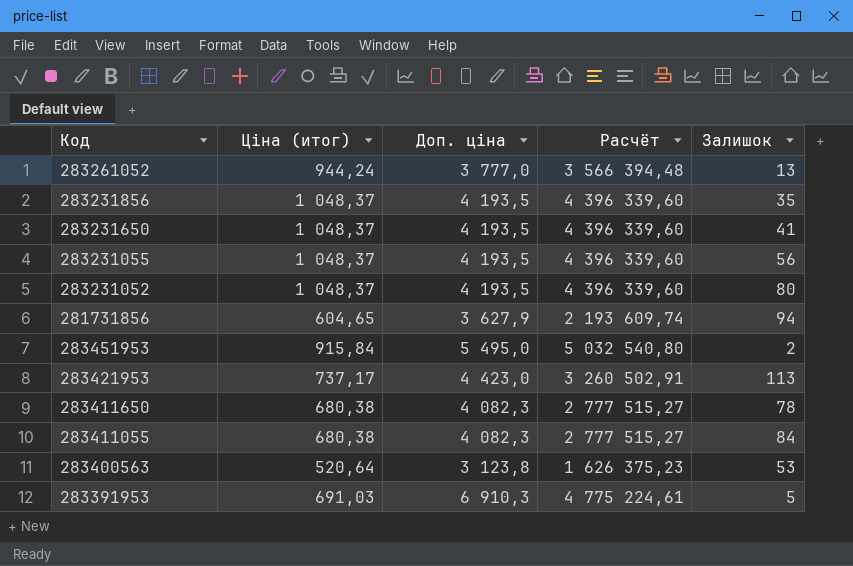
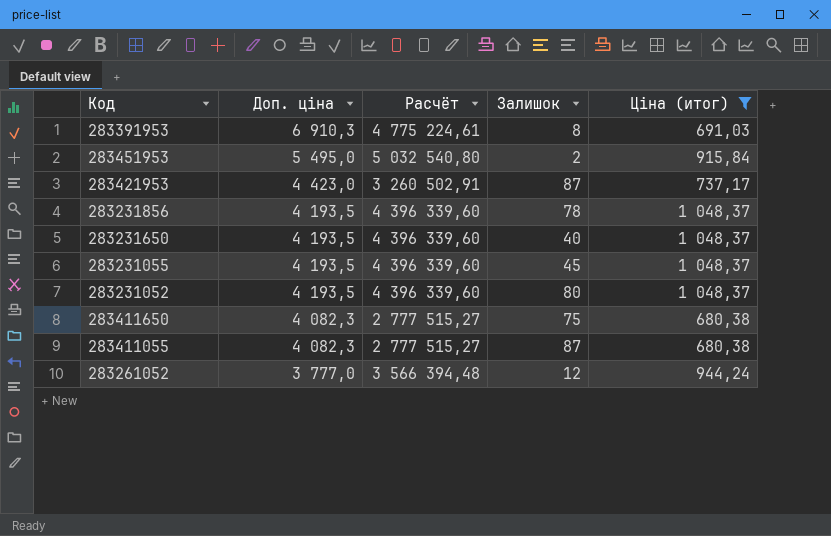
filter: none -> Ціна (итог) >= 680,38
row order: none -> Доп. ціна descending
column Ціна (итог) | position: 2 -> 5
283391953 | Залишок: 5 -> 8
283421953 | Залишок: 113 -> 87
283231856 | Залишок: 35 -> 78
283231650 | Залишок: 41 -> 40
283231055 | Залишок: 56 -> 45
283411650 | Залишок: 78 -> 75
283411055 | Залишок: 84 -> 87
283261052 | Залишок: 13 -> 12

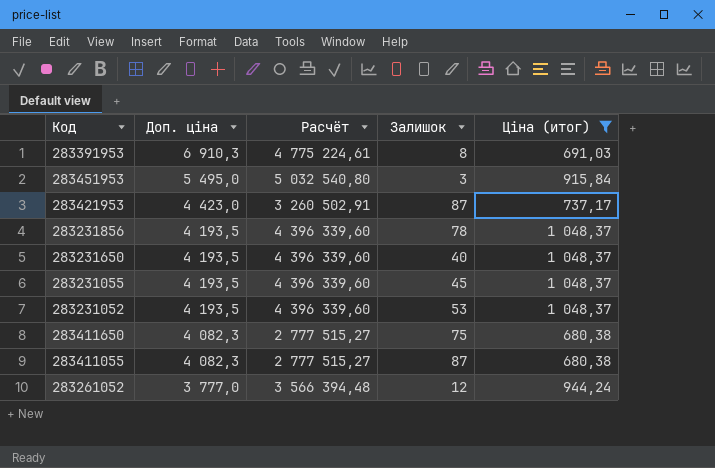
283451953 | Залишок: 2 -> 3
283231052 | Залишок: 80 -> 53

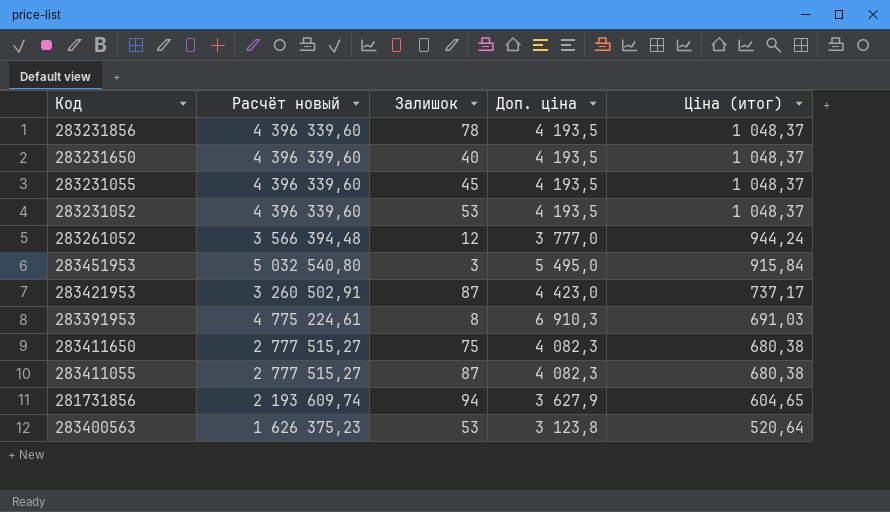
filter: Ціна (итог) >= 680,38 -> none
row order: Доп. ціна descending -> Ціна (итог) descending
column name: Расчёт -> Расчёт новый
column Доп. ціна | position: 2 -> 4

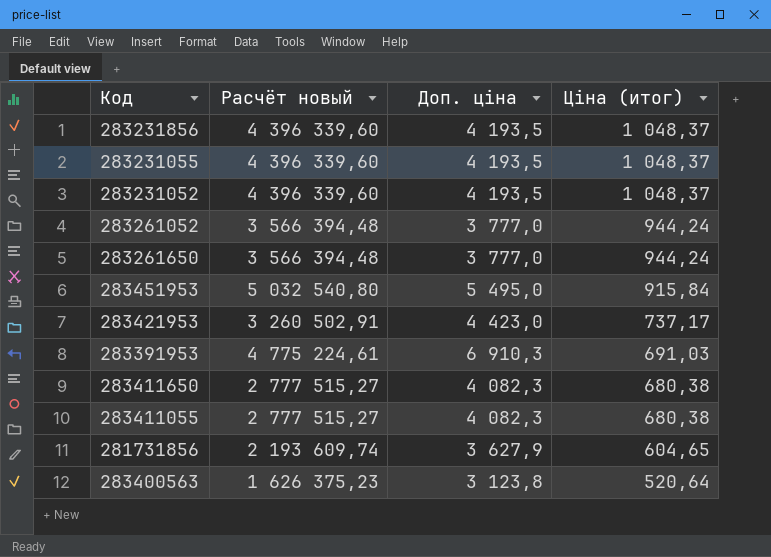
column Залишок | position: 3 -> none
row 283231650: 4 396 339,60 | 40 | 4 193,5 | 1 048,37 -> none
row 283261650: none -> 3 566 394,48 | 3 777,0 | 944,24

